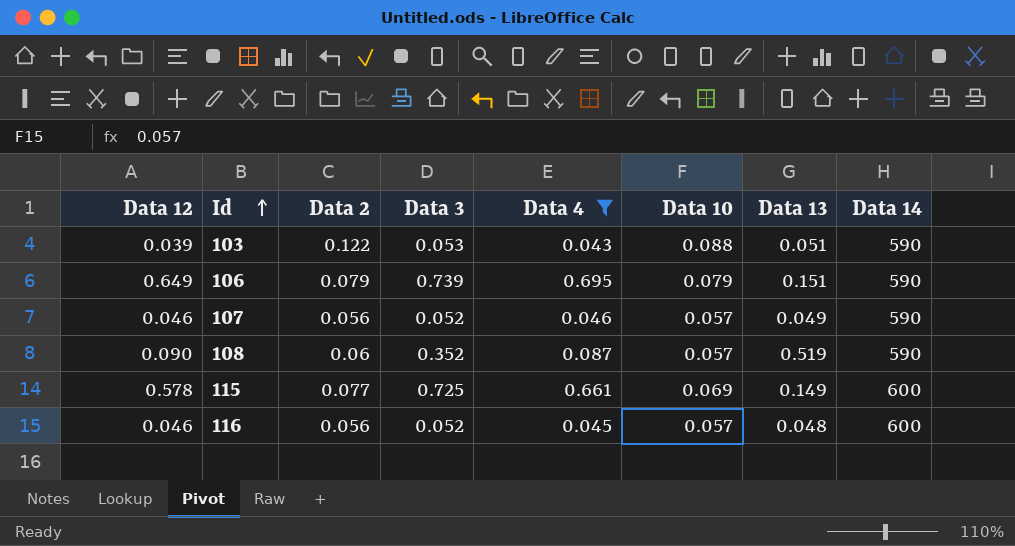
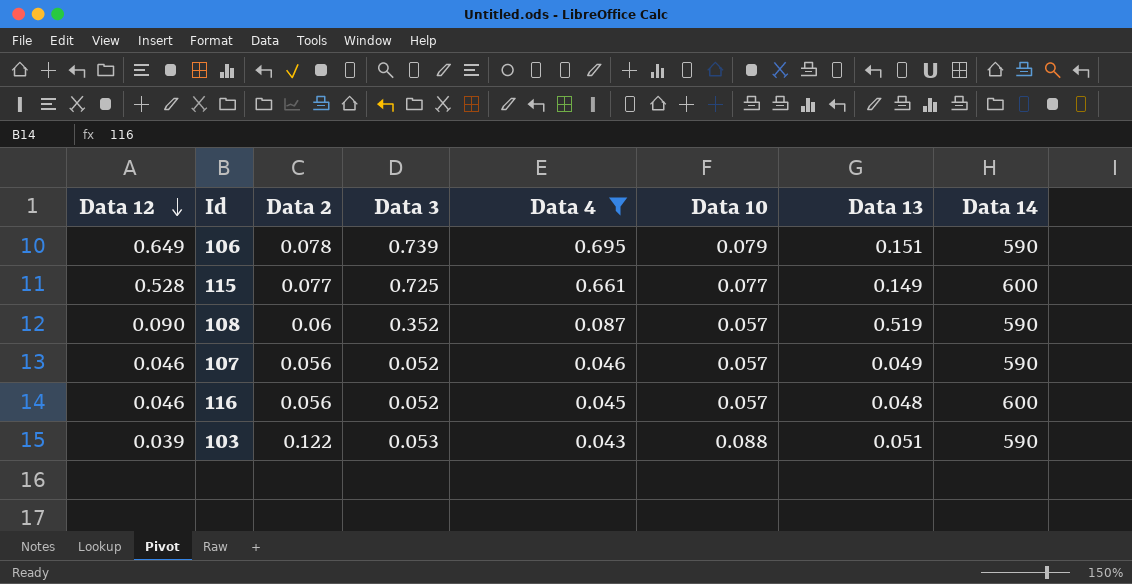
row order: Id ascending -> Data 12 descending
106 | Data 2: 0.079 -> 0.078
115 | Data 12: 0.578 -> 0.528
115 | Data 10: 0.069 -> 0.077

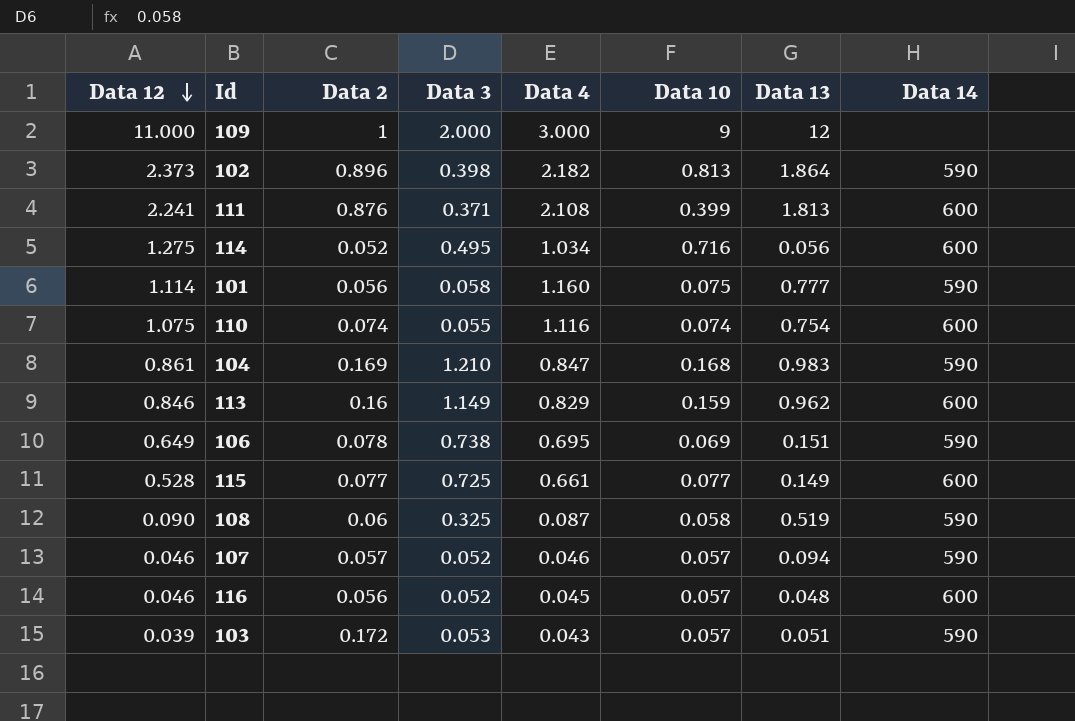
filter: Data 4 <= 0.695 -> none
106 | Data 3: 0.739 -> 0.738
106 | Data 10: 0.079 -> 0.069
108 | Data 3: 0.352 -> 0.325
108 | Data 10: 0.057 -> 0.058
107 | Data 2: 0.056 -> 0.057
107 | Data 13: 0.049 -> 0.094
103 | Data 2: 0.122 -> 0.172
103 | Data 10: 0.088 -> 0.057

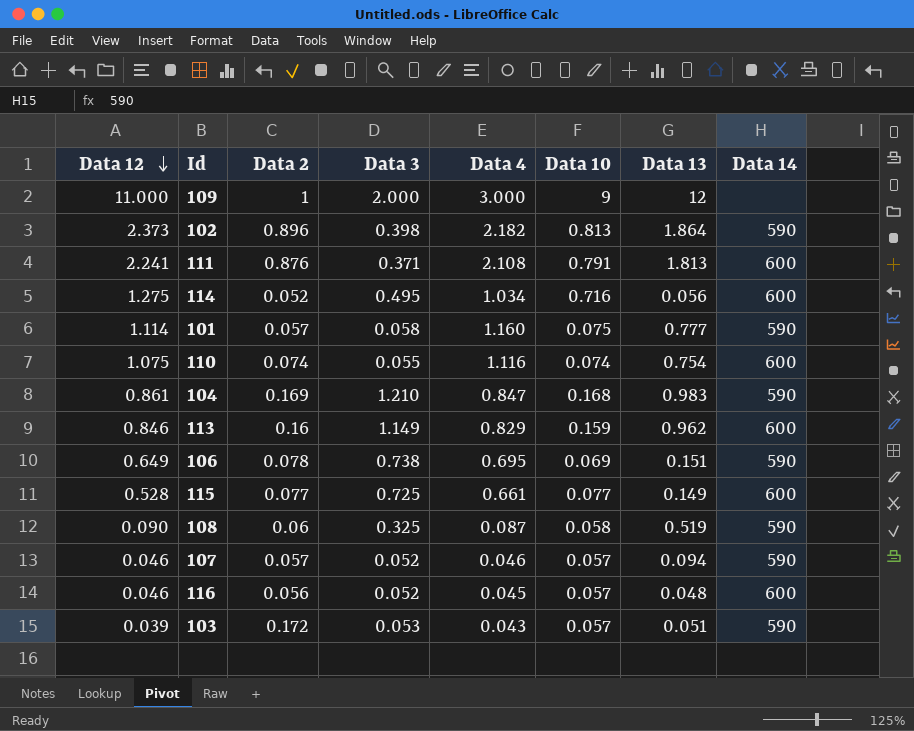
111 | Data 10: 0.399 -> 0.791
101 | Data 2: 0.056 -> 0.057

